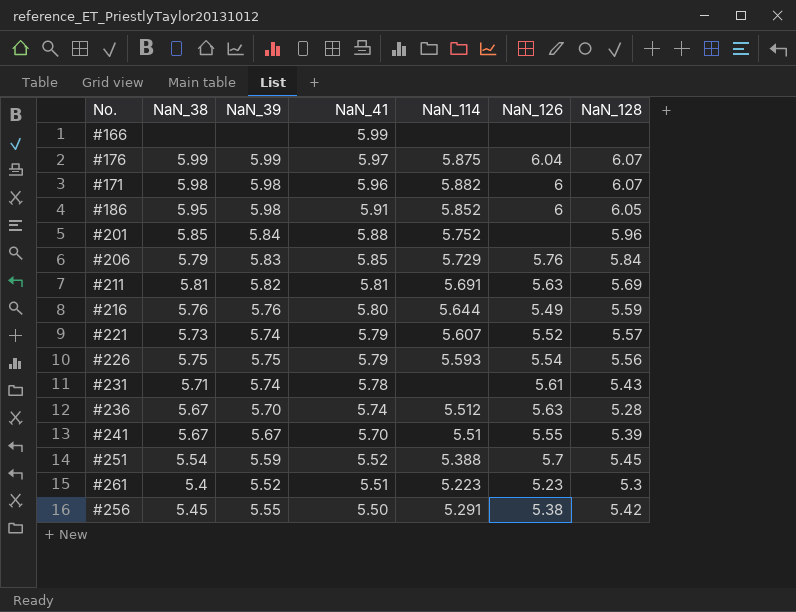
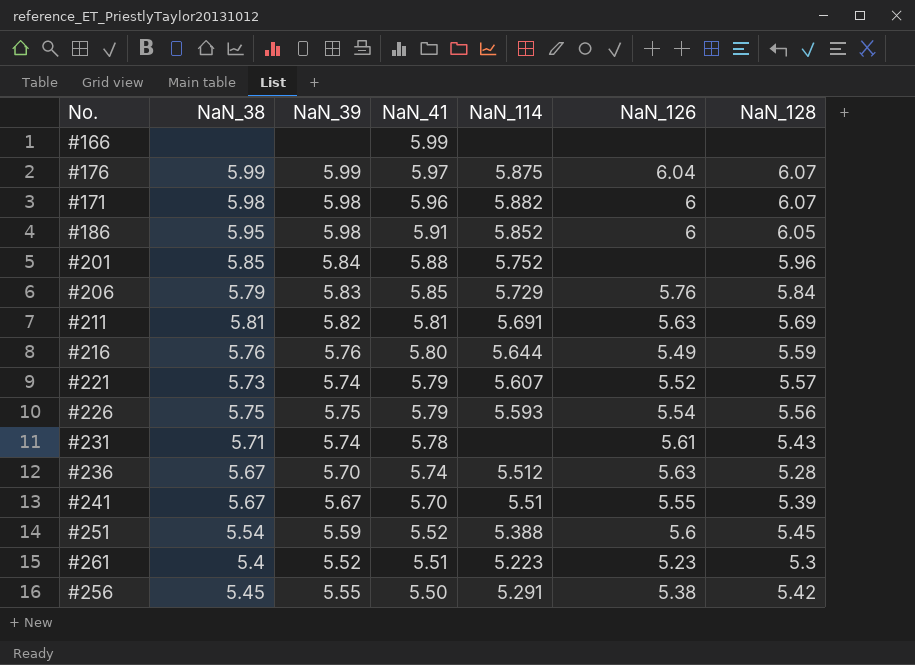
#251 | NaN_126: 5.7 -> 5.6

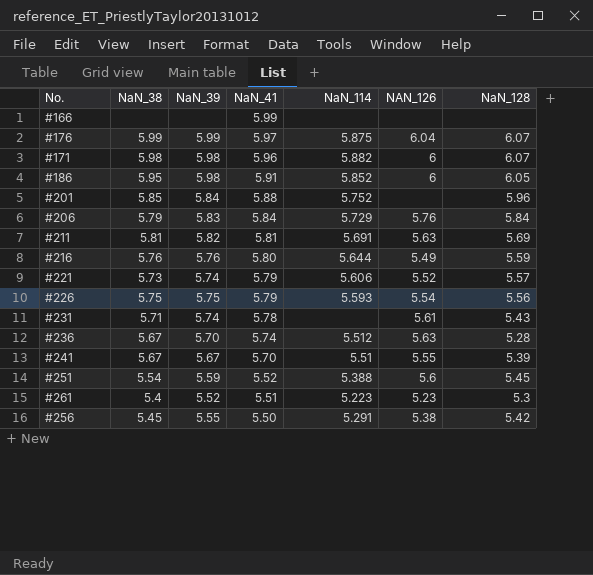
column name: NaN_126 -> NAN_126
#206 | NaN_41: 5.85 -> 5.84
#221 | NaN_114: 5.607 -> 5.606

